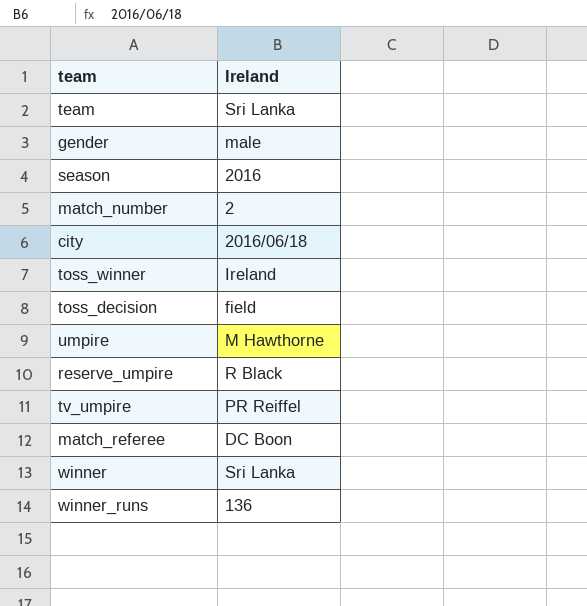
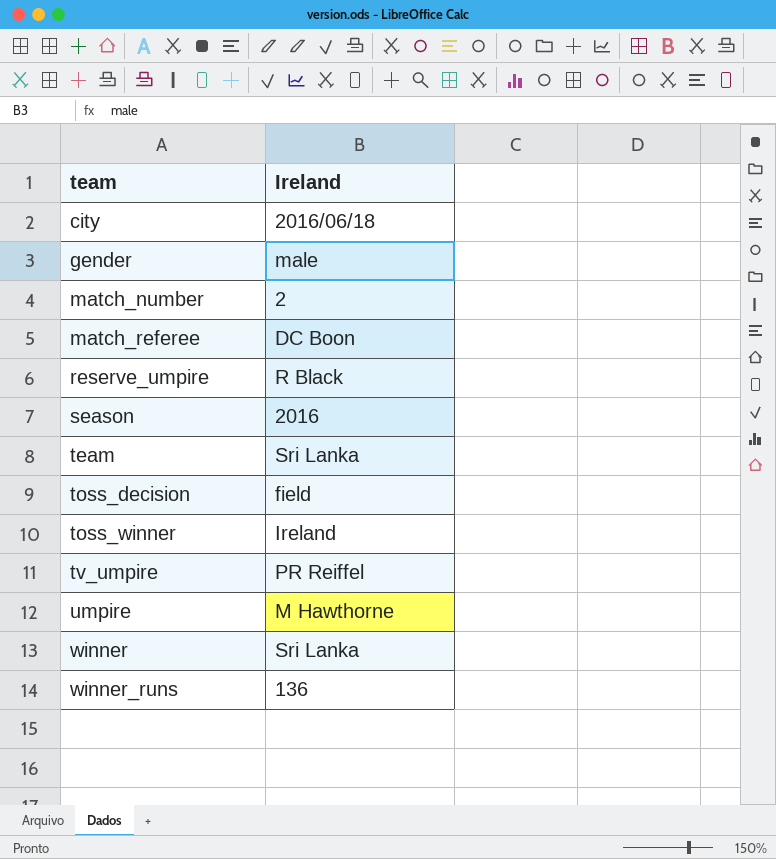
row order: none -> team ascending

